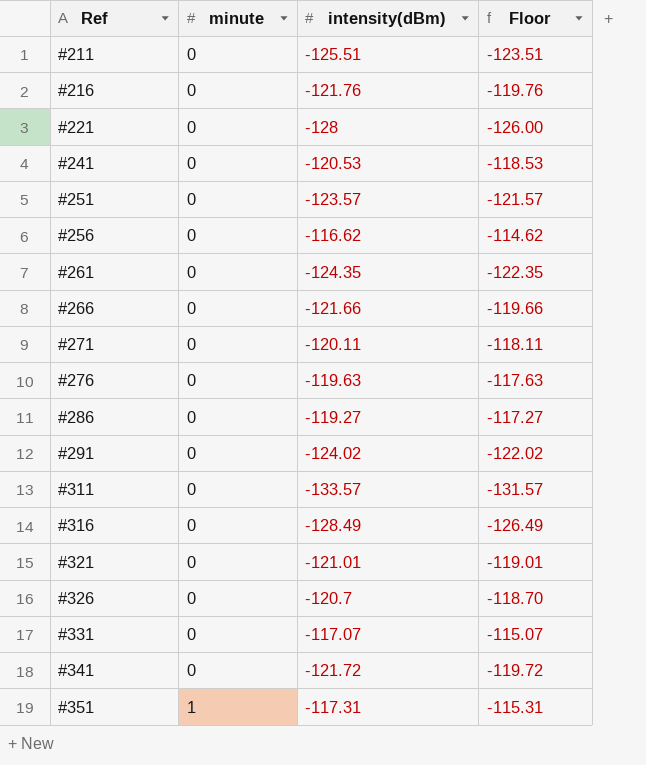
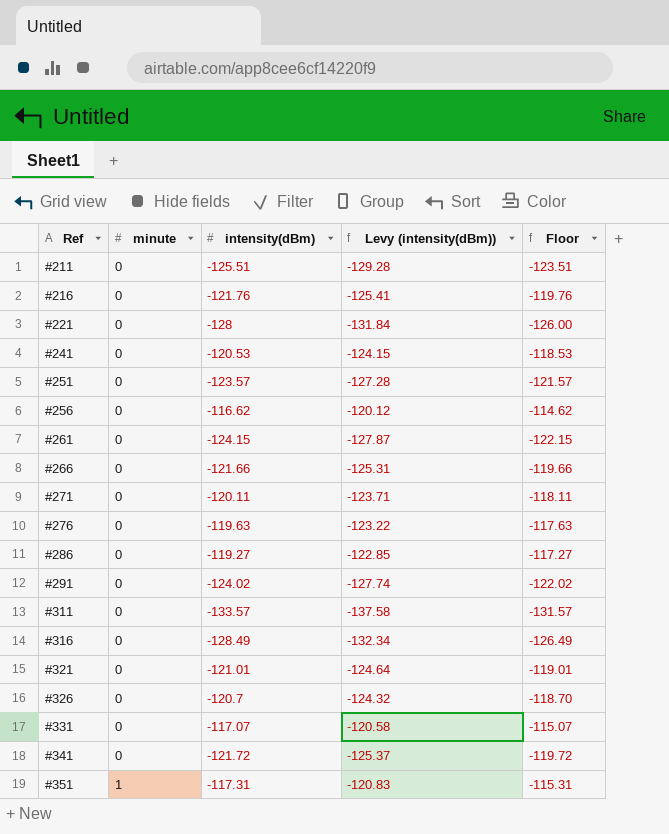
column Levy (intensity(dBm)) | formula: none -> [intensity(dBm)] * 1.03
#261 | intensity(dBm): -124.35 -> -124.15
#261 | Floor: -122.35 -> -122.15

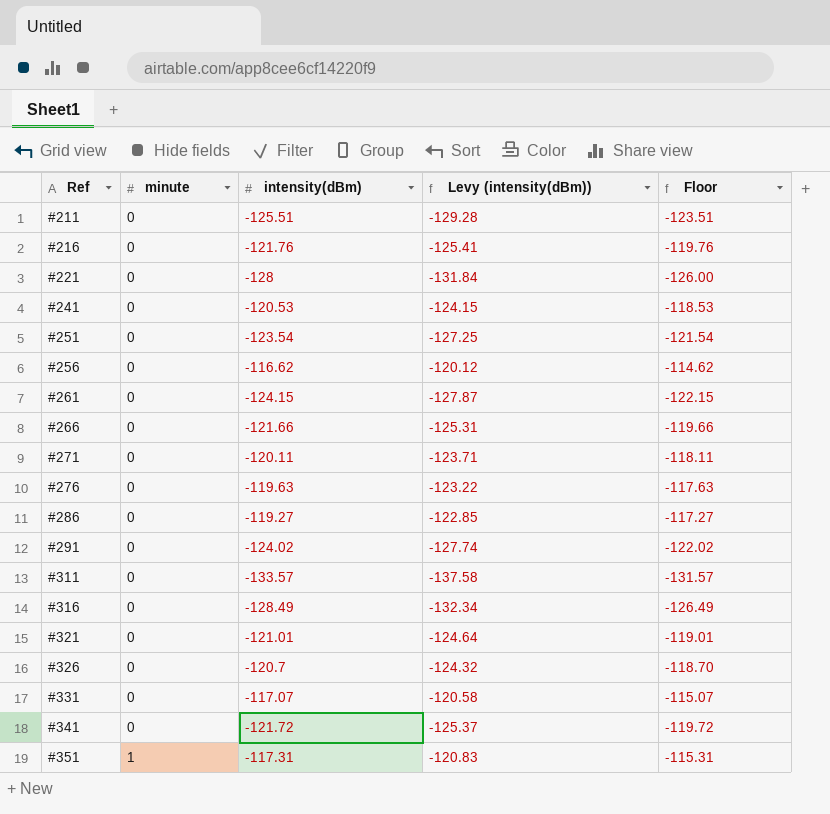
#251 | intensity(dBm): -123.57 -> -123.54
#251 | Levy (intensity(dBm)): -127.28 -> -127.25
#251 | Floor: -121.57 -> -121.54

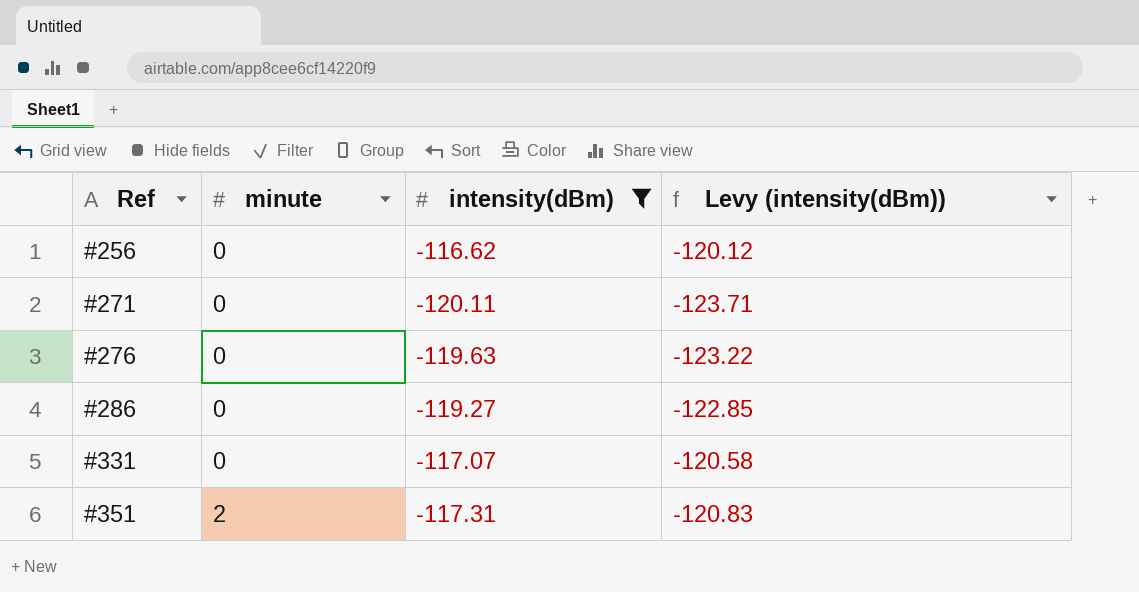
filter: none -> intensity(dBm) >= -120.11
column Floor | formula: [intensity(dBm)] + 2 -> none
#351 | minute: 1 -> 2

